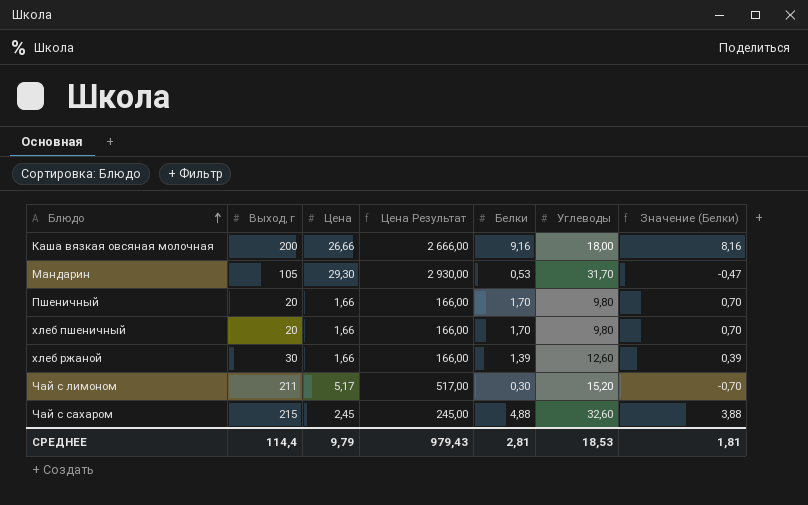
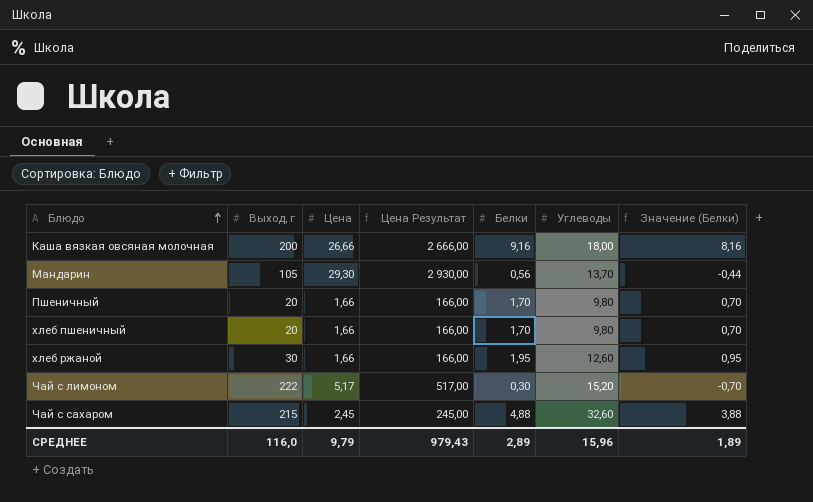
Мандарин | Белки: 0,53 -> 0,56
Мандарин | Углеводы: 31,70 -> 13,70
Мандарин | Значение (Белки): -0,47 -> -0,44
хлеб ржаной | Белки: 1,39 -> 1,95
хлеб ржаной | Значение (Белки): 0,39 -> 0,95
Чай с лимоном | Выход, г: 211 -> 222
СРЕДНЕЕ | Выход, г: 114,4 -> 116,0
СРЕДНЕЕ | Белки: 2,81 -> 2,89
СРЕДНЕЕ | Углеводы: 18,53 -> 15,96
СРЕДНЕЕ | Значение (Белки): 1,81 -> 1,89

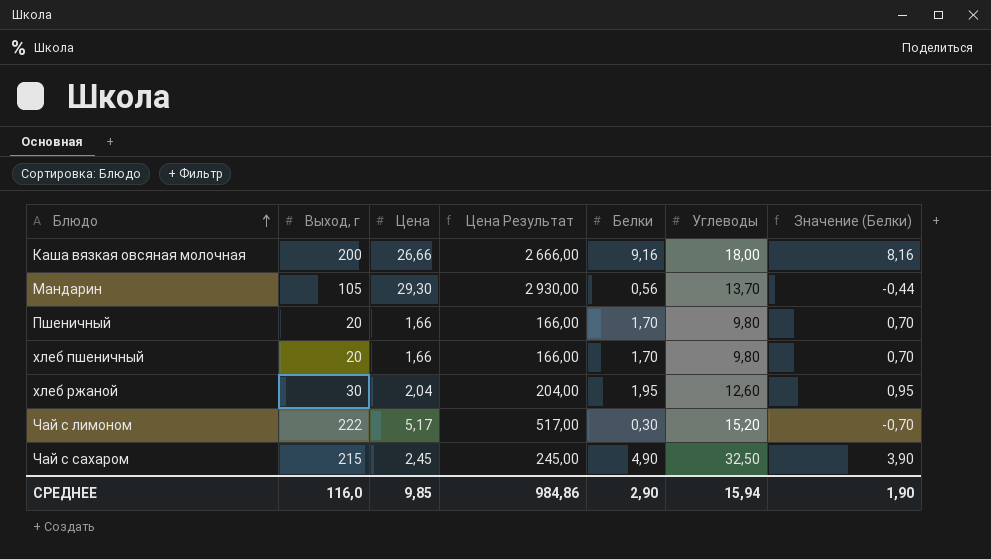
хлеб ржаной | Цена: 1,66 -> 2,04
хлеб ржаной | Цена Результат: 166,00 -> 204,00
Чай с сахаром | Белки: 4,88 -> 4,90
Чай с сахаром | Углеводы: 32,60 -> 32,50
Чай с сахаром | Значение (Белки): 3,88 -> 3,90
СРЕДНЕЕ | Цена: 9,79 -> 9,85
СРЕДНЕЕ | Цена Результат: 979,43 -> 984,86
СРЕДНЕЕ | Белки: 2,89 -> 2,90
СРЕДНЕЕ | Углеводы: 15,96 -> 15,94
СРЕДНЕЕ | Значение (Белки): 1,89 -> 1,90

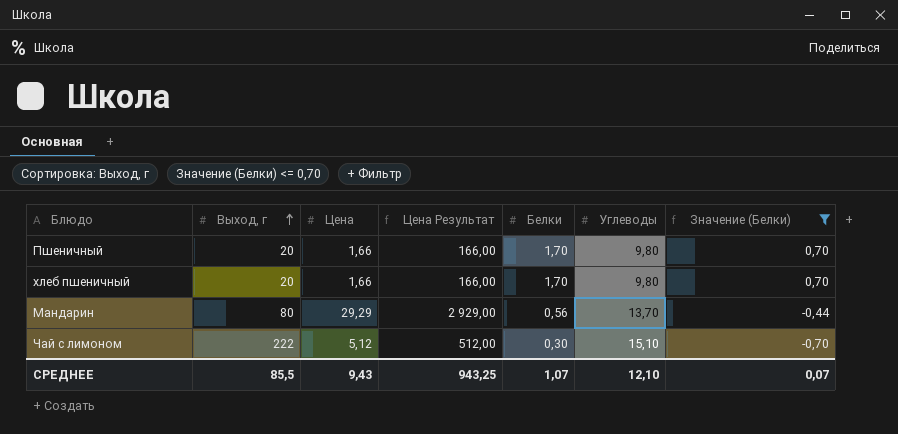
filter: none -> Значение (Белки) <= 0,70
row order: Блюдо ascending -> Выход, г ascending
Мандарин | Выход, г: 105 -> 80
Мандарин | Цена: 29,30 -> 29,29
Мандарин | Цена Результат: 2 930,00 -> 2 929,00
Чай с лимоном | Цена: 5,17 -> 5,12
Чай с лимоном | Цена Результат: 517,00 -> 512,00
Чай с лимоном | Углеводы: 15,20 -> 15,10
СРЕДНЕЕ | Выход, г: 116,0 -> 85,5
СРЕДНЕЕ | Цена: 9,85 -> 9,43
СРЕДНЕЕ | Цена Результат: 984,86 -> 943,25
СРЕДНЕЕ | Белки: 2,90 -> 1,07
СРЕДНЕЕ | Углеводы: 15,94 -> 12,10
СРЕДНЕЕ | Значение (Белки): 1,90 -> 0,07

